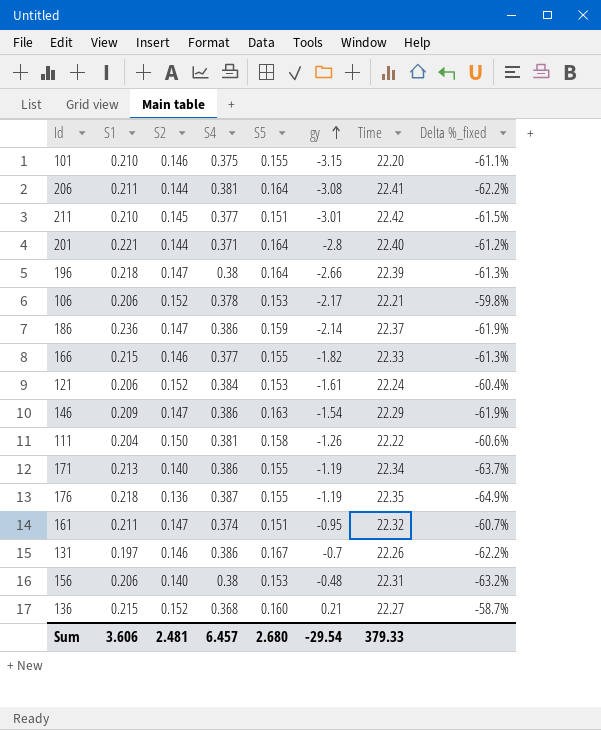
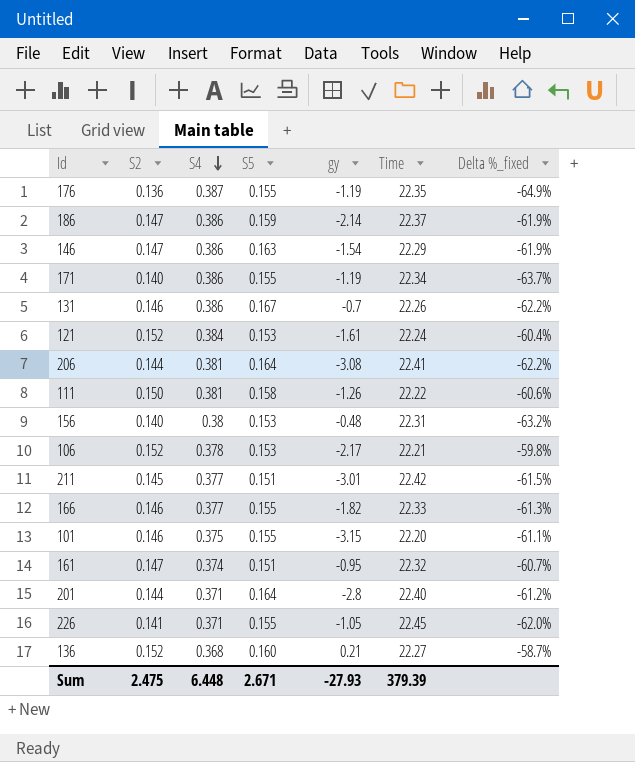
row order: gy ascending -> S4 descending
column S1 | position: 2 -> none
row 196: 0.218 | 0.147 | 0.38 | 0.164 | -2.66 | 22.39 | -61.3% -> none
row 226: none -> 0.141 | 0.371 | 0.155 | -1.05 | 22.45 | -62.0%
Sum | S2: 2.481 -> 2.475
Sum | S4: 6.457 -> 6.448
Sum | S5: 2.680 -> 2.671
Sum | gy: -29.54 -> -27.93
Sum | Time: 379.33 -> 379.39

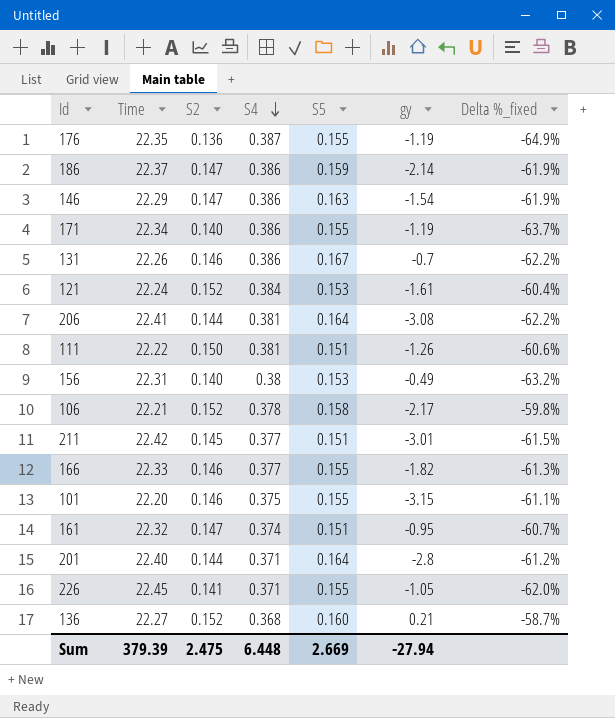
column Time | position: 6 -> 2
111 | S5: 0.158 -> 0.151
156 | gy: -0.48 -> -0.49
106 | S5: 0.153 -> 0.158
Sum | S5: 2.671 -> 2.669
Sum | gy: -27.93 -> -27.94

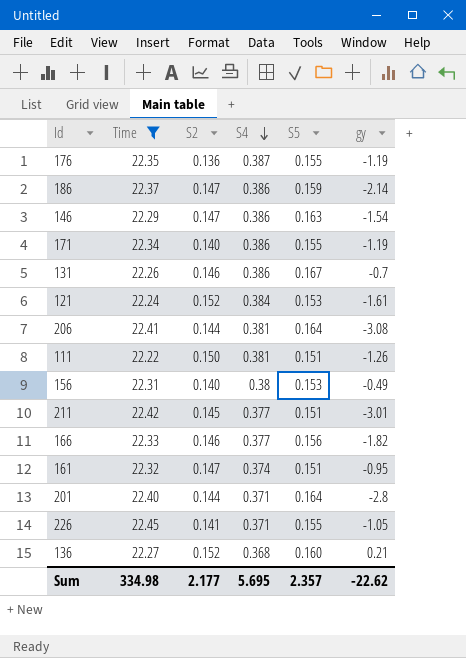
filter: none -> Time >= 22.22
column Delta %_fixed | formula: ([S2] - [S4]) / [S4] -> none
166 | S5: 0.155 -> 0.156
Sum | Time: 379.39 -> 334.98
Sum | S2: 2.475 -> 2.177
Sum | S4: 6.448 -> 5.695
Sum | S5: 2.669 -> 2.357
Sum | gy: -27.94 -> -22.62

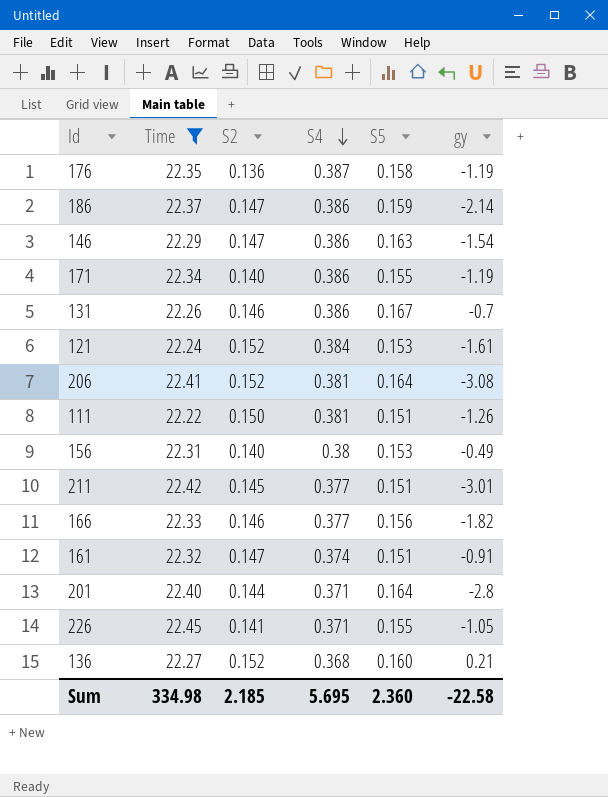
176 | S5: 0.155 -> 0.158
206 | S2: 0.144 -> 0.152
161 | gy: -0.95 -> -0.91
Sum | S2: 2.177 -> 2.185
Sum | S5: 2.357 -> 2.360
Sum | gy: -22.62 -> -22.58

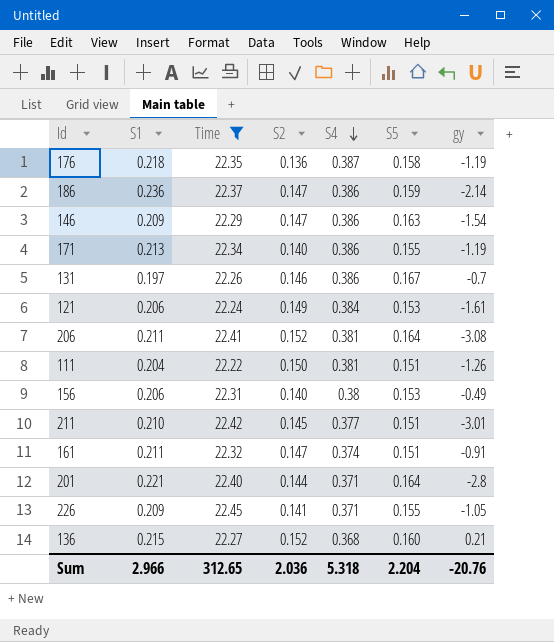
column S1 | position: none -> 2
row 166: 22.33 | 0.146 | 0.377 | 0.156 | -1.82 -> none
121 | S2: 0.152 -> 0.149
Sum | Time: 334.98 -> 312.65
Sum | S2: 2.185 -> 2.036
Sum | S4: 5.695 -> 5.318
Sum | S5: 2.360 -> 2.204
Sum | gy: -22.58 -> -20.76

